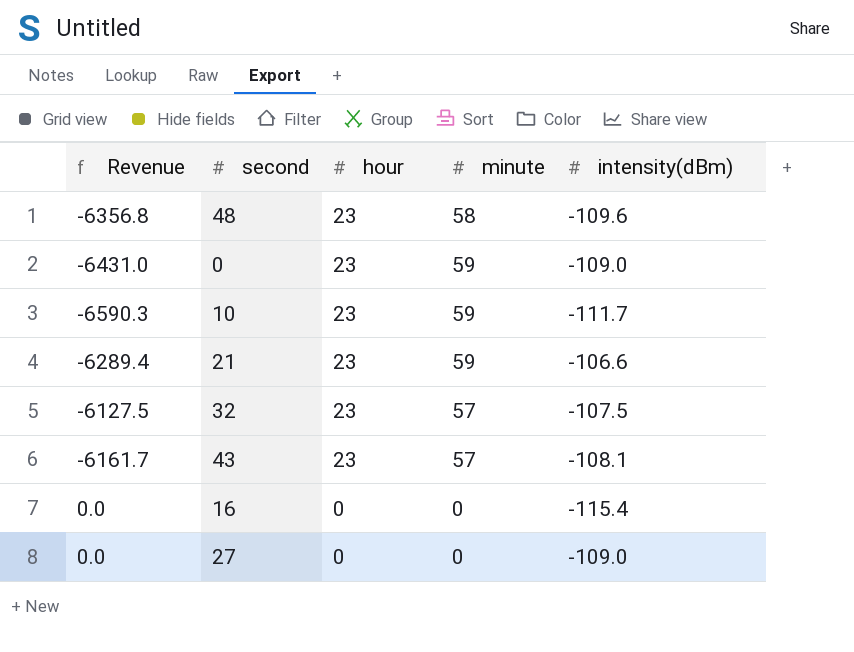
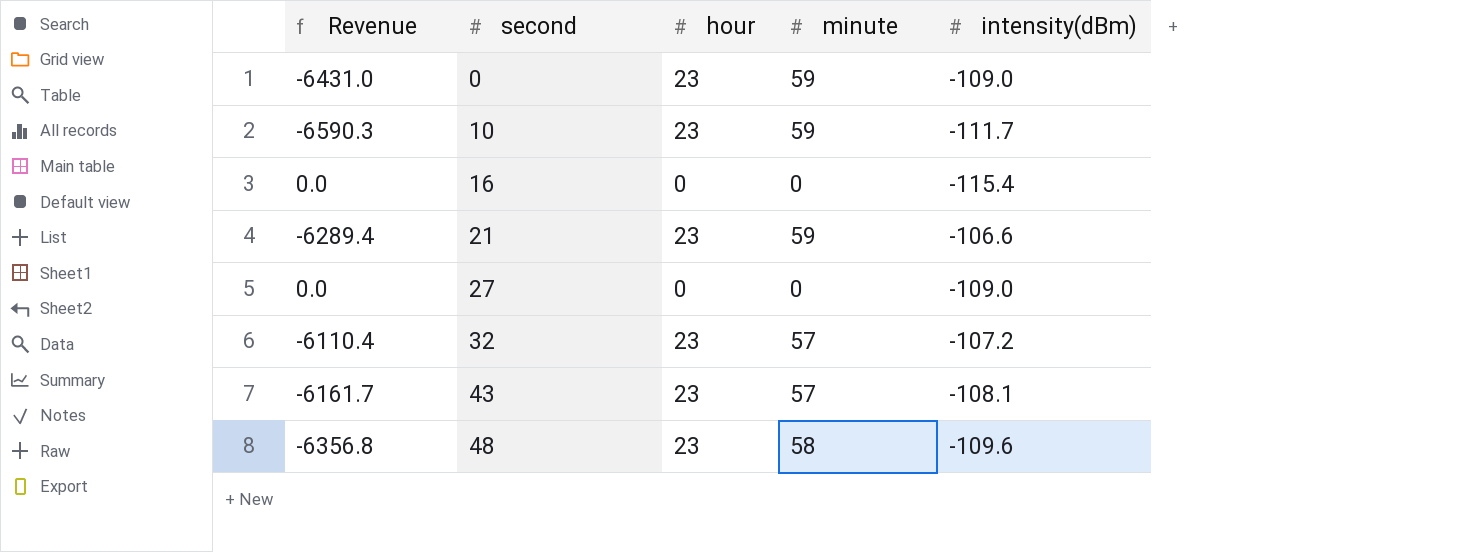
row order: hour descending -> second ascending
32 | Revenue: -6127.5 -> -6110.4
32 | intensity(dBm): -107.5 -> -107.2

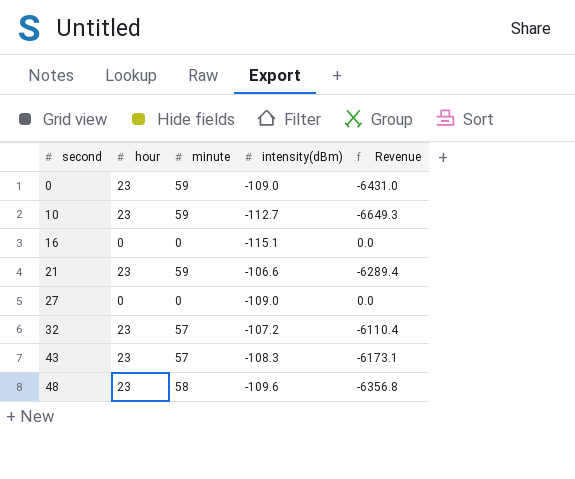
column Revenue | position: 1 -> 5
10 | intensity(dBm): -111.7 -> -112.7
10 | Revenue: -6590.3 -> -6649.3
16 | intensity(dBm): -115.4 -> -115.1
43 | intensity(dBm): -108.1 -> -108.3
43 | Revenue: -6161.7 -> -6173.1

